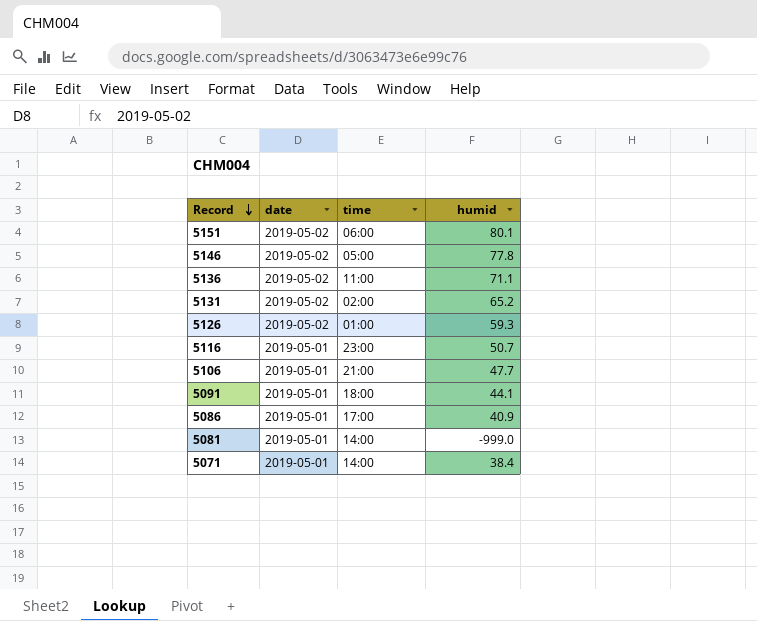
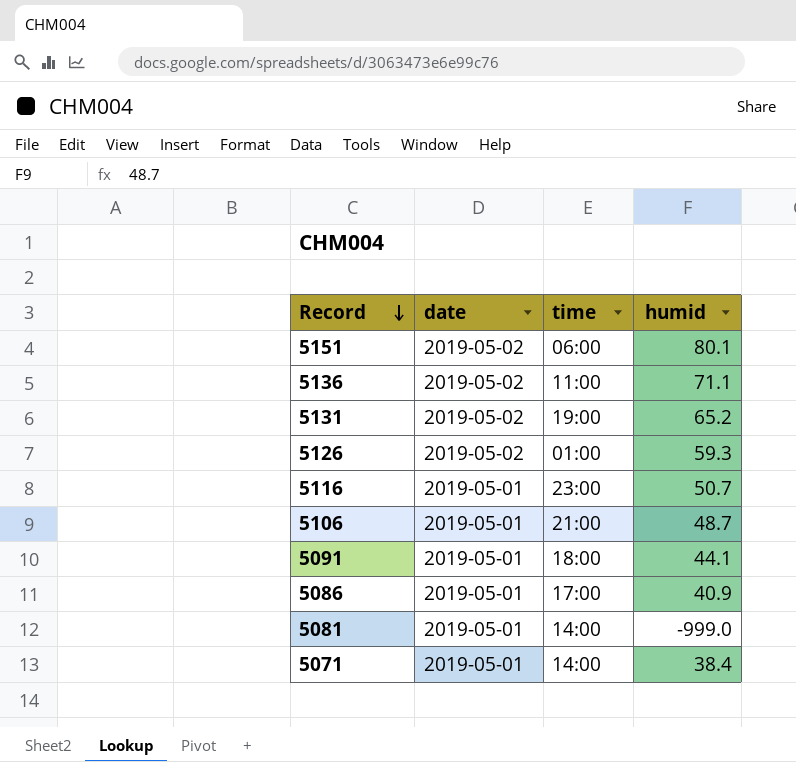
row 5146: 2019-05-02 | 05:00 | 77.8 -> none
5131 | time: 02:00 -> 19:00
5106 | humid: 47.7 -> 48.7

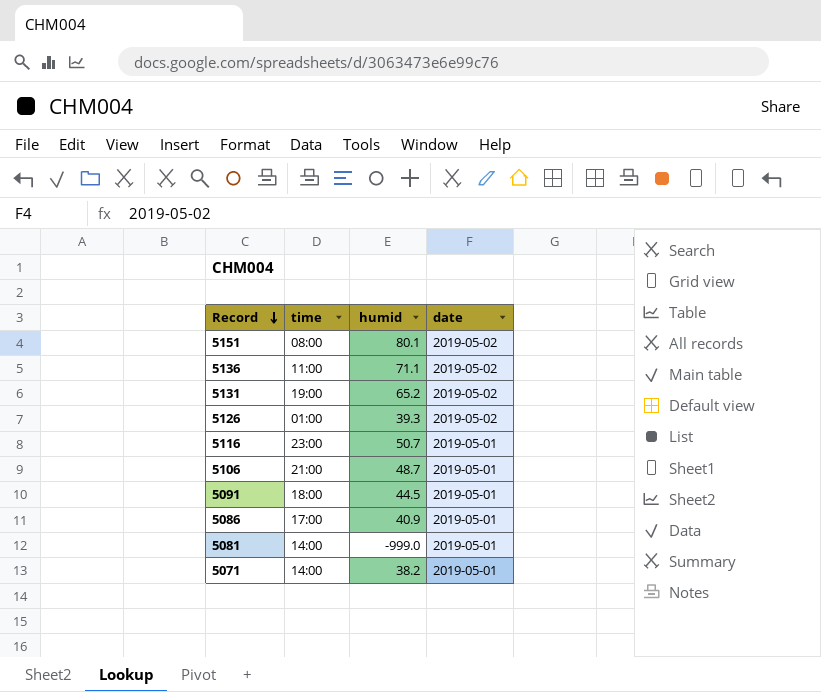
column date | position: 2 -> 4
5151 | time: 06:00 -> 08:00
5126 | humid: 59.3 -> 39.3
5091 | humid: 44.1 -> 44.5
5071 | humid: 38.4 -> 38.2

